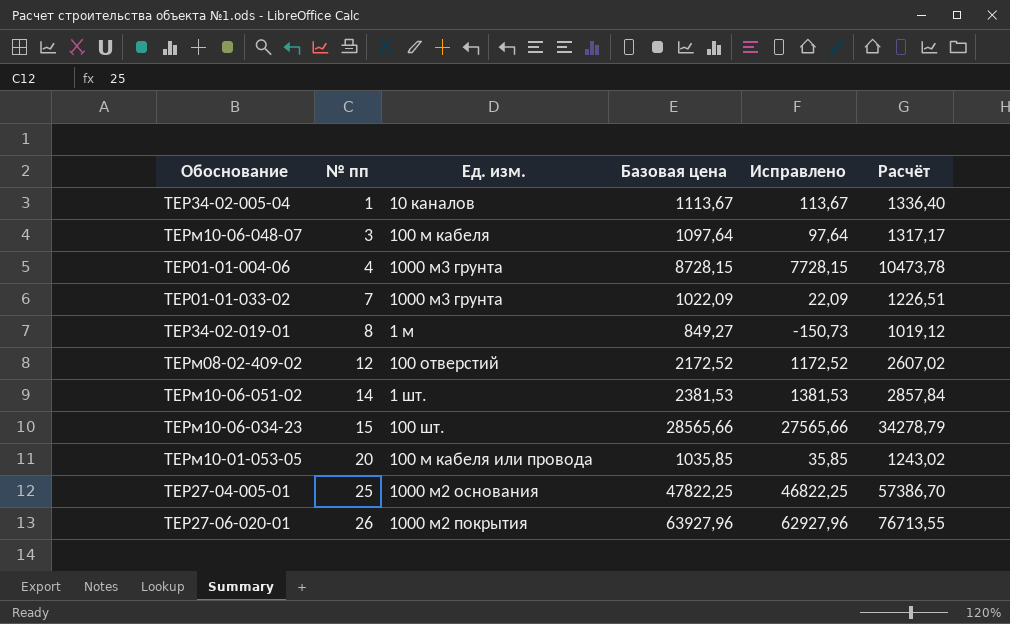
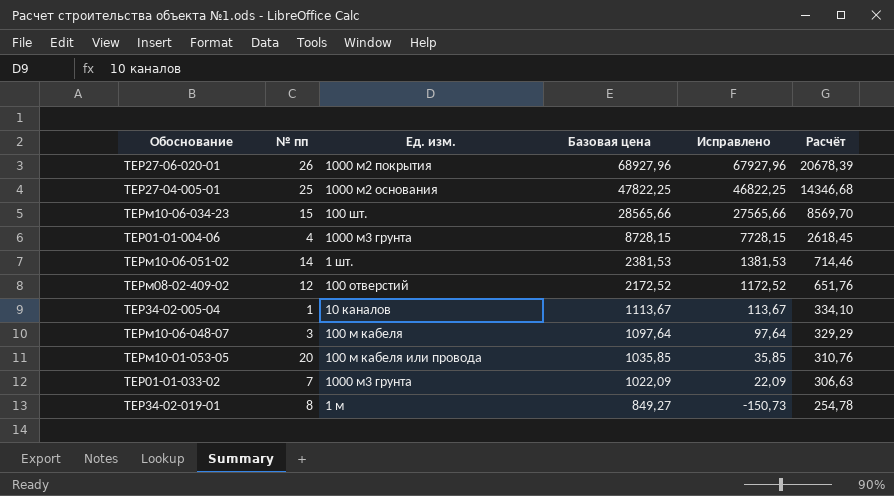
row order: № пп ascending -> Базовая цена descending
column Расчёт | formula: [Базовая цена] * 1,2 -> [Базовая цена] * 0,3
ТЕР27-06-020-01 | Базовая цена: 63927,96 -> 68927,96
ТЕР27-06-020-01 | Исправлено: 62927,96 -> 67927,96

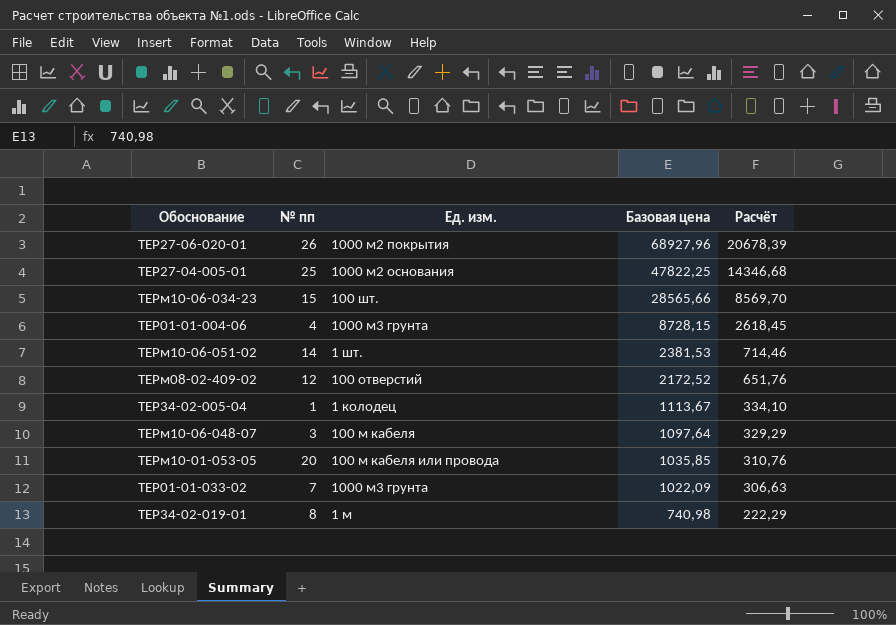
column Исправлено | formula: [Базовая цена] - 1000 -> none
ТЕР34-02-005-04 | Ед. изм.: 10 каналов -> 1 колодец
ТЕР34-02-019-01 | Базовая цена: 849,27 -> 740,98
ТЕР34-02-019-01 | Расчёт: 254,78 -> 222,29

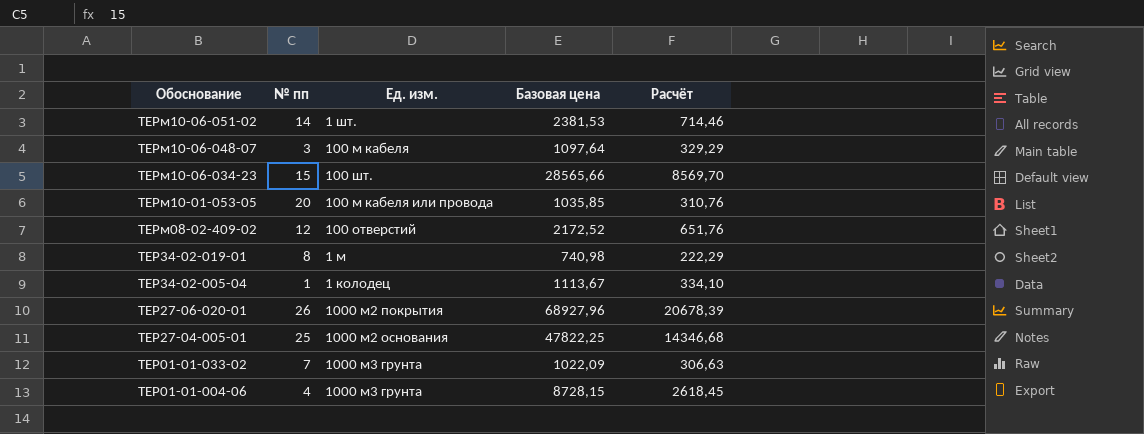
row order: Базовая цена descending -> Обоснование descending

